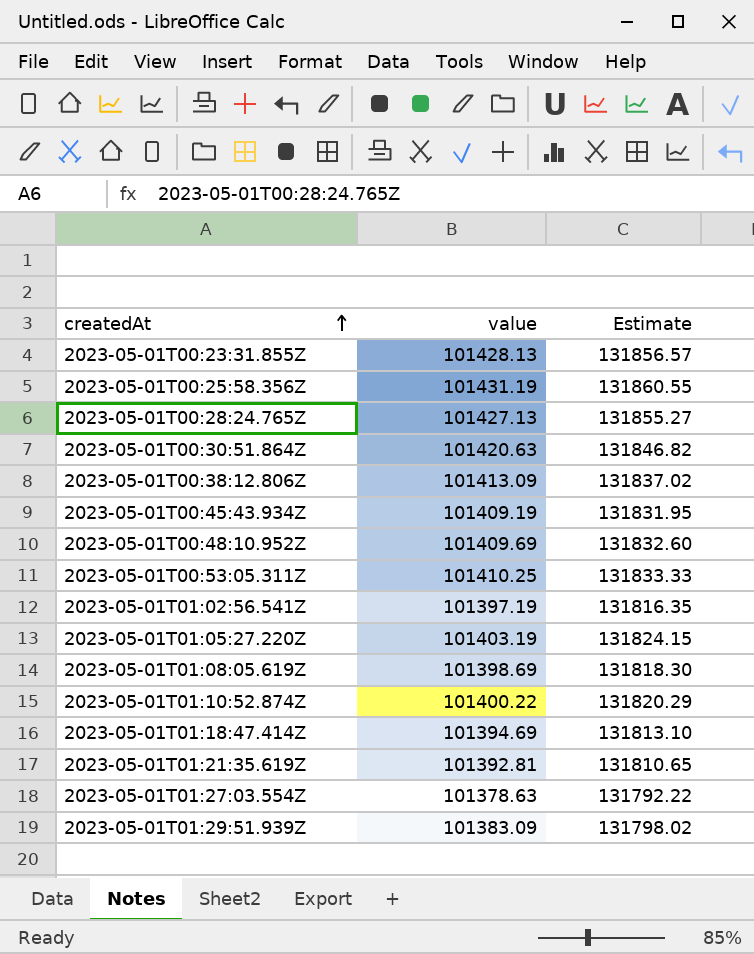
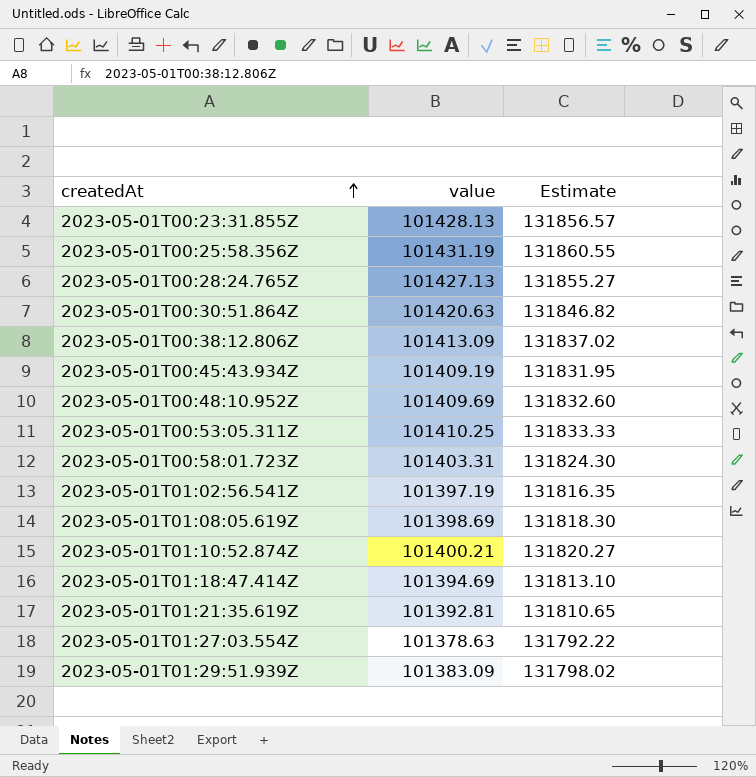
row 2023-05-01T01:05:27.220Z: 101403.19 | 131824.15 -> none
row 2023-05-01T00:58:01.723Z: none -> 101403.31 | 131824.30
2023-05-01T01:10:52.874Z | value: 101400.22 -> 101400.21
2023-05-01T01:10:52.874Z | Estimate: 131820.29 -> 131820.27

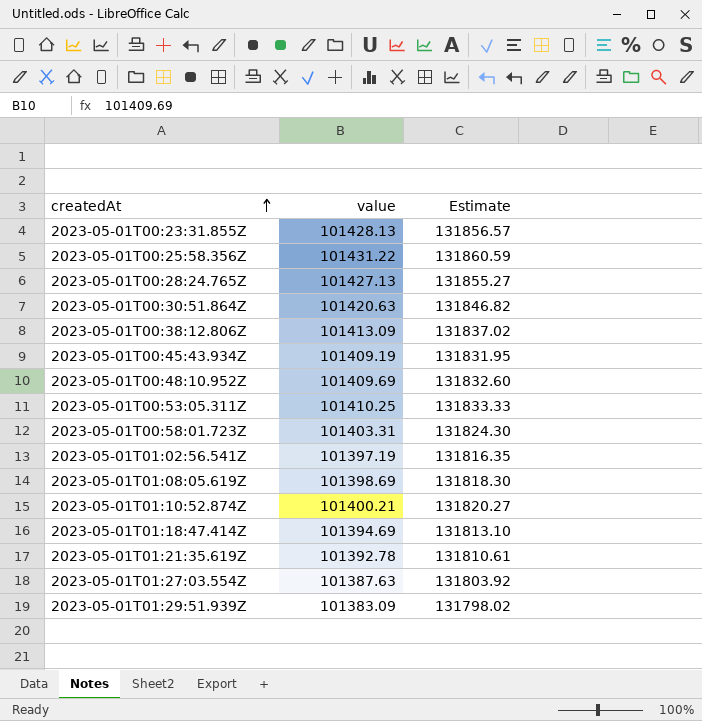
2023-05-01T00:25:58.356Z | value: 101431.19 -> 101431.22
2023-05-01T00:25:58.356Z | Estimate: 131860.55 -> 131860.59
2023-05-01T01:21:35.619Z | value: 101392.81 -> 101392.78
2023-05-01T01:21:35.619Z | Estimate: 131810.65 -> 131810.61
2023-05-01T01:27:03.554Z | value: 101378.63 -> 101387.63
2023-05-01T01:27:03.554Z | Estimate: 131792.22 -> 131803.92

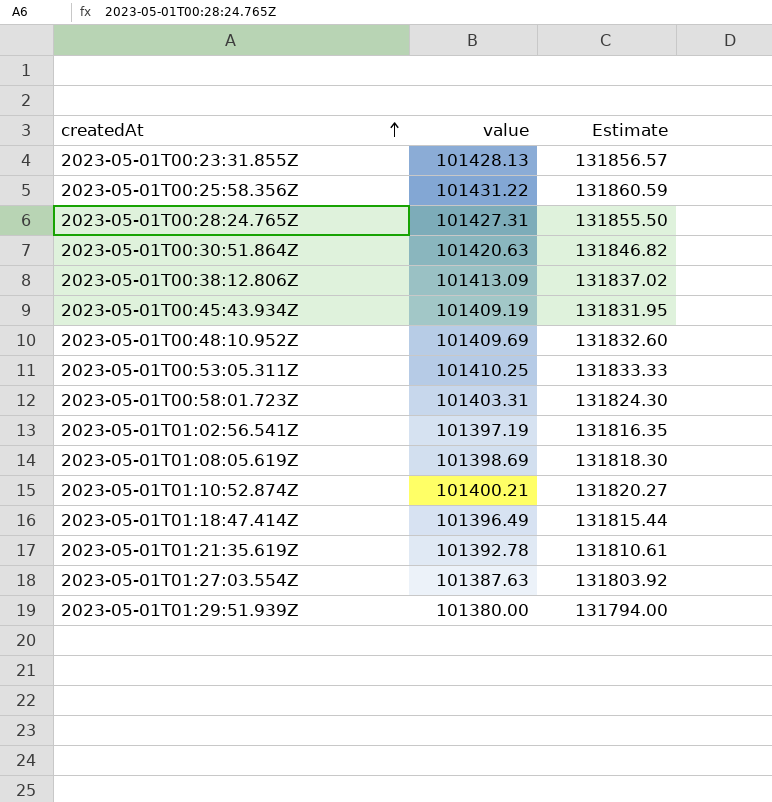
2023-05-01T00:28:24.765Z | value: 101427.13 -> 101427.31
2023-05-01T00:28:24.765Z | Estimate: 131855.27 -> 131855.50
2023-05-01T01:18:47.414Z | value: 101394.69 -> 101396.49
2023-05-01T01:18:47.414Z | Estimate: 131813.10 -> 131815.44
2023-05-01T01:29:51.939Z | value: 101383.09 -> 101380.00
2023-05-01T01:29:51.939Z | Estimate: 131798.02 -> 131794.00

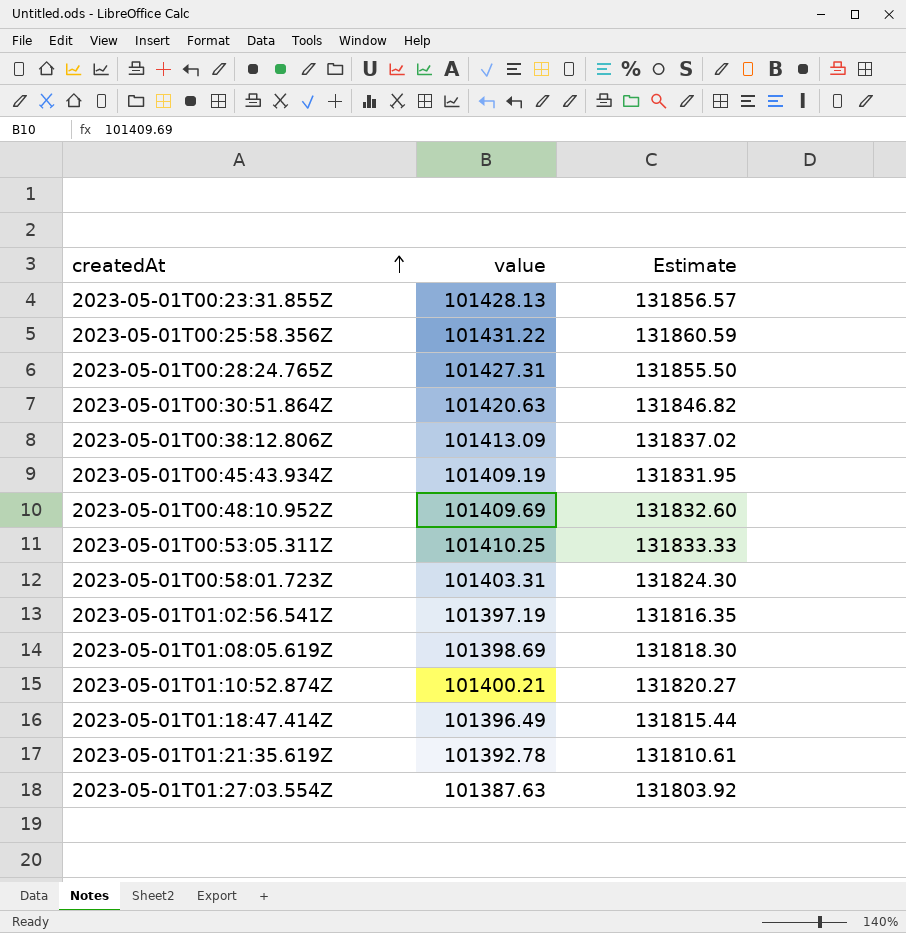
row 2023-05-01T01:29:51.939Z: 101380.00 | 131794.00 -> none

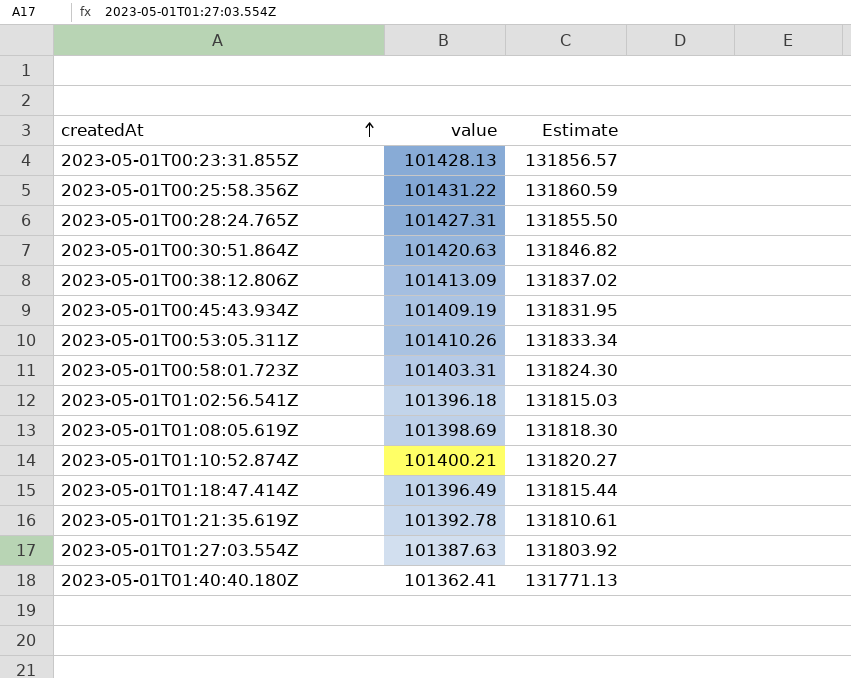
row 2023-05-01T00:48:10.952Z: 101409.69 | 131832.60 -> none
2023-05-01T00:53:05.311Z | value: 101410.25 -> 101410.26
2023-05-01T00:53:05.311Z | Estimate: 131833.33 -> 131833.34
2023-05-01T01:02:56.541Z | value: 101397.19 -> 101396.18
2023-05-01T01:02:56.541Z | Estimate: 131816.35 -> 131815.03
row 2023-05-01T01:40:40.180Z: none -> 101362.41 | 131771.13

